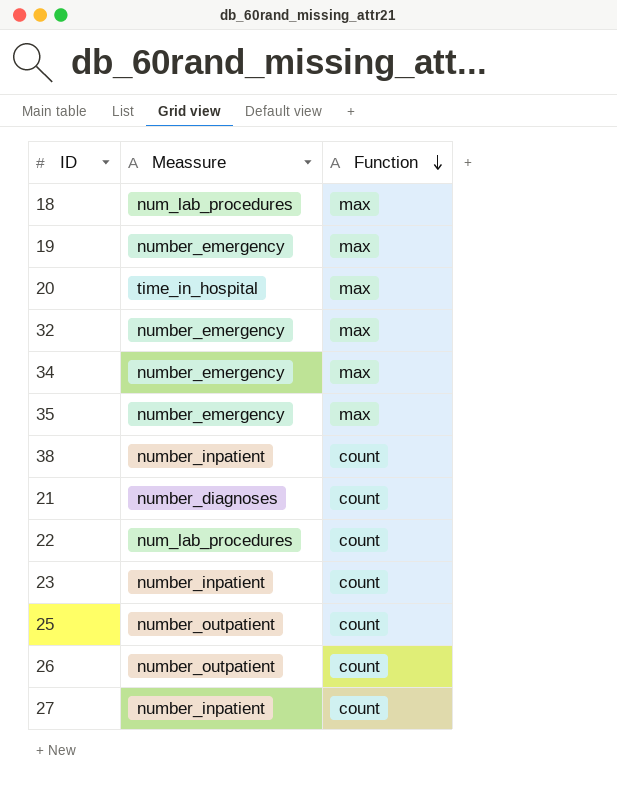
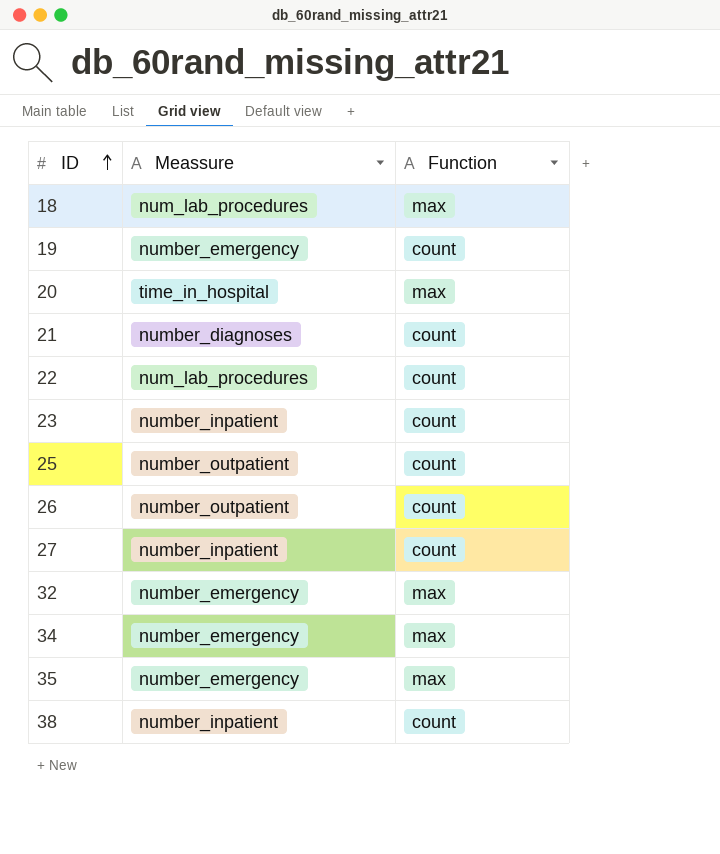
row order: Function descending -> ID ascending
19 | Function: max -> count

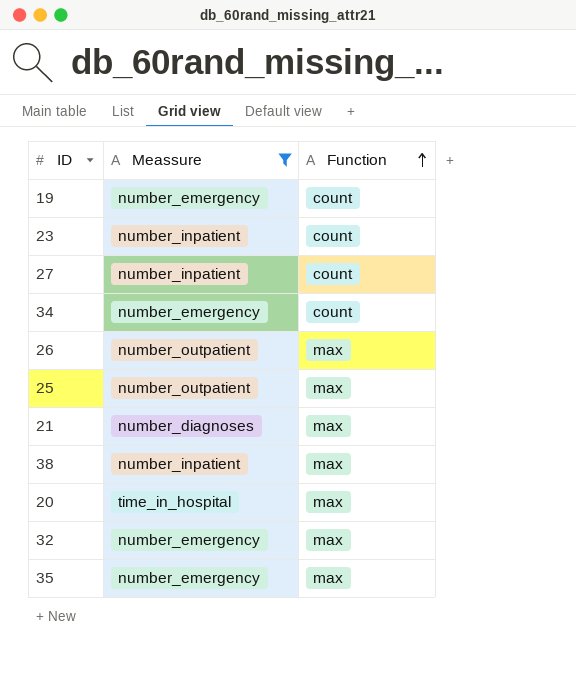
filter: none -> Meassure != num_lab_procedures
row order: ID ascending -> Function ascending
34 | Function: max -> count
26 | Function: count -> max
25 | Function: count -> max
21 | Function: count -> max
38 | Function: count -> max

